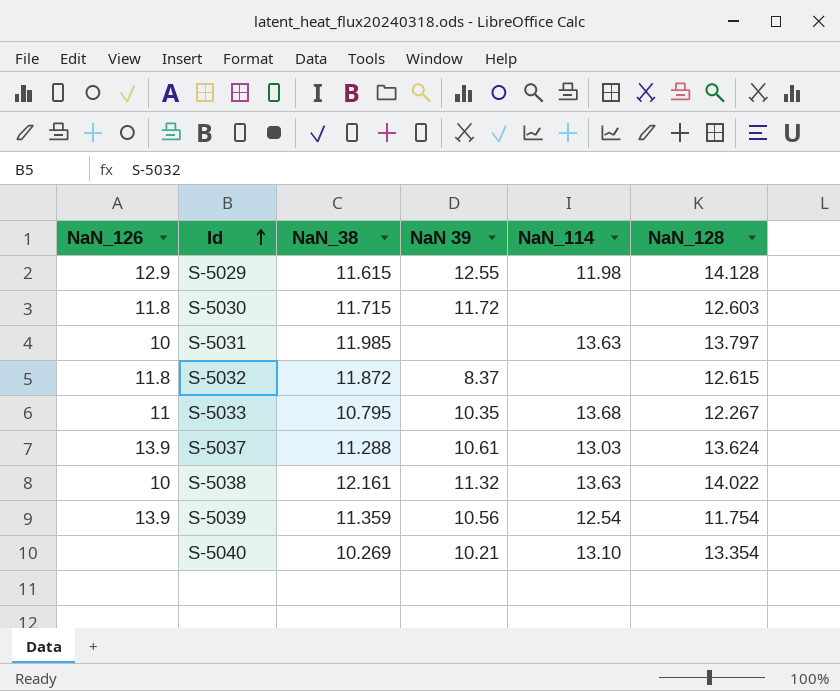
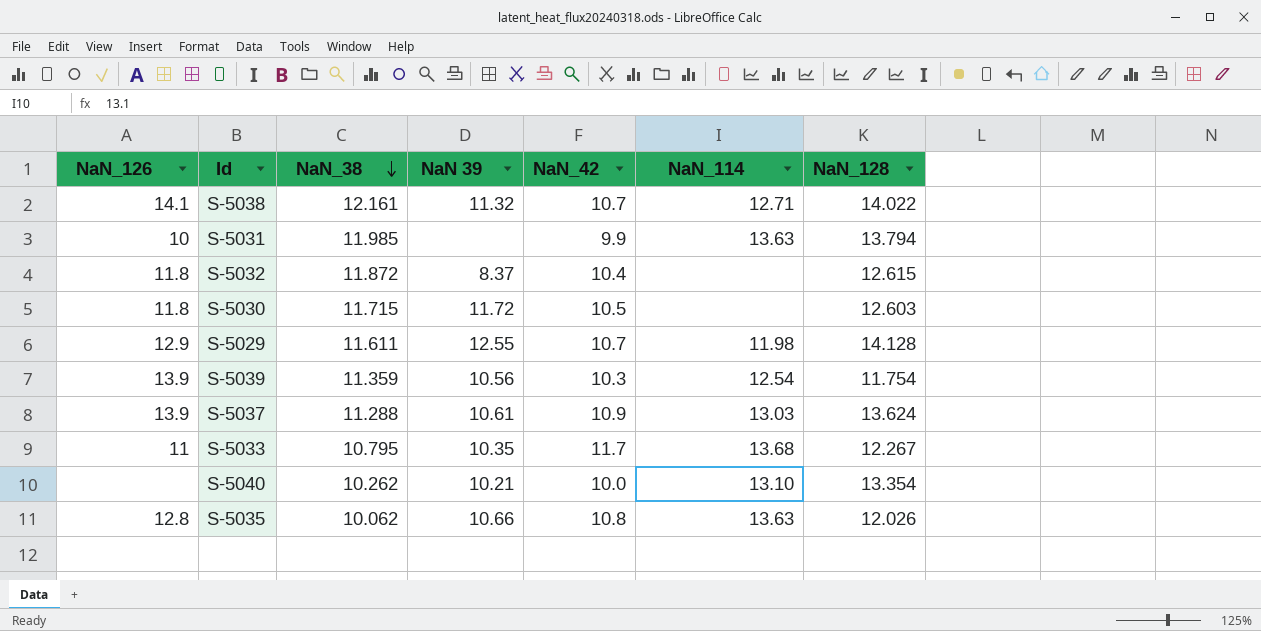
row order: Id ascending -> NaN_38 descending
column NaN_42 | position: none -> 5
S-5038 | NaN_126: 10 -> 14.1
S-5038 | NaN_114: 13.63 -> 12.71
S-5031 | NaN_128: 13.797 -> 13.794
S-5029 | NaN_38: 11.615 -> 11.611
S-5040 | NaN_38: 10.269 -> 10.262
row S-5035: none -> 12.8 | 10.062 | 10.66 | 10.8 | 13.63 | 12.026

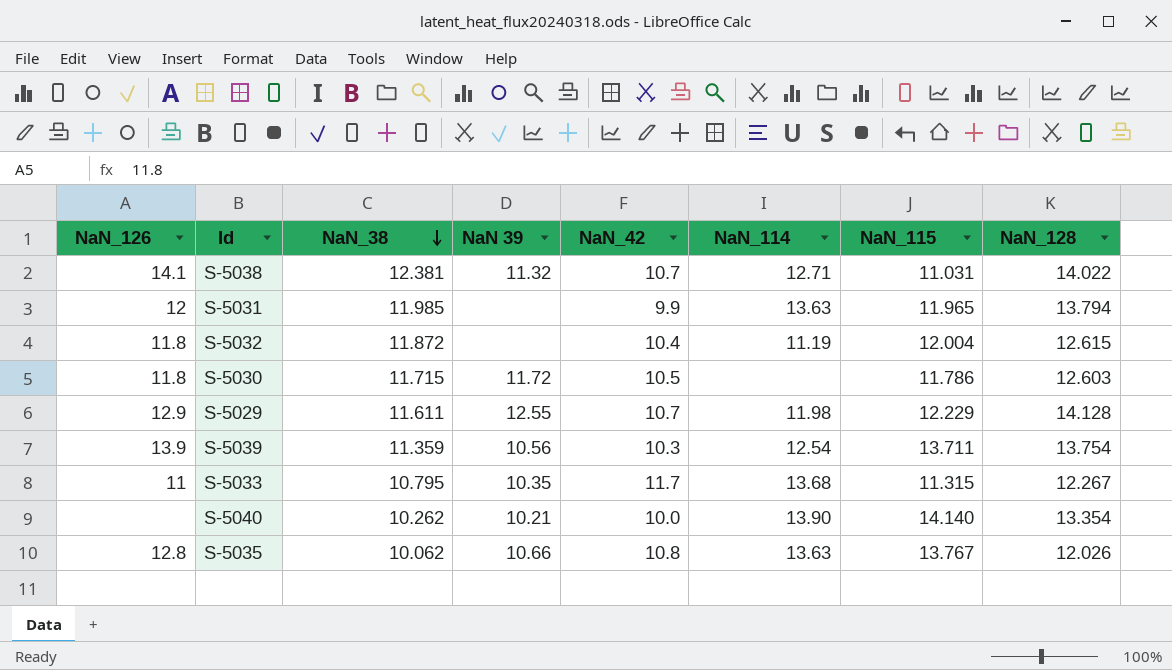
column NaN_115 | position: none -> 7
row S-5037: 13.9 | 11.288 | 10.61 | 10.9 | 13.03 | 13.624 -> none
S-5038 | NaN_38: 12.161 -> 12.381
S-5031 | NaN_126: 10 -> 12
S-5032 | NaN 39: 8.37 -> none
S-5032 | NaN_114: none -> 11.19
S-5039 | NaN_128: 11.754 -> 13.754
S-5040 | NaN_114: 13.10 -> 13.90

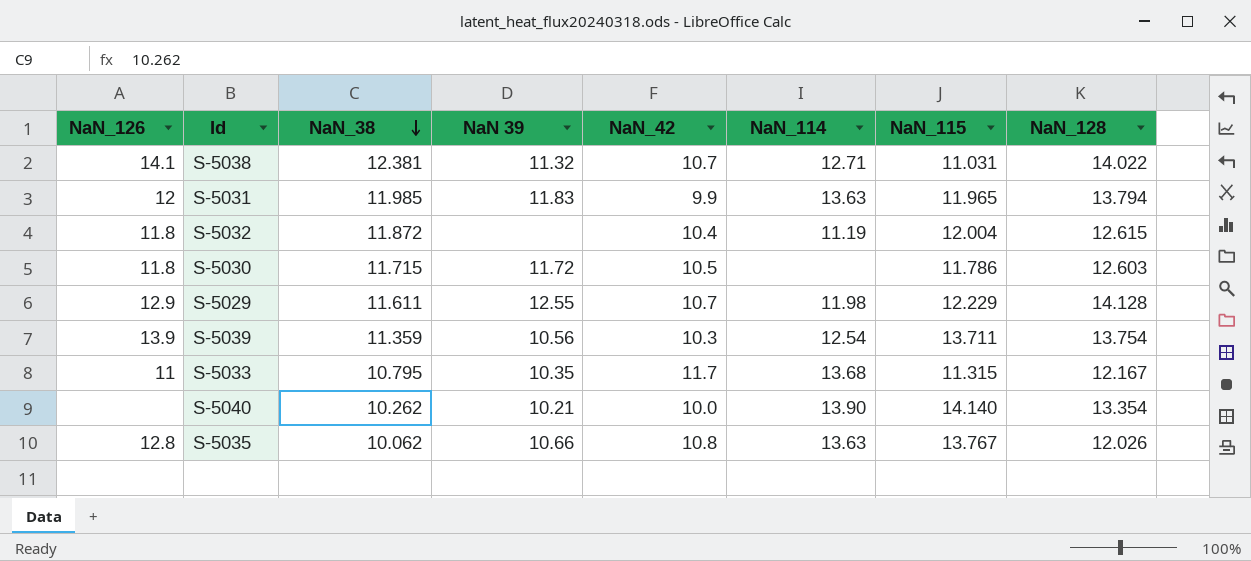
S-5031 | NaN 39: none -> 11.83
S-5033 | NaN_128: 12.267 -> 12.167

